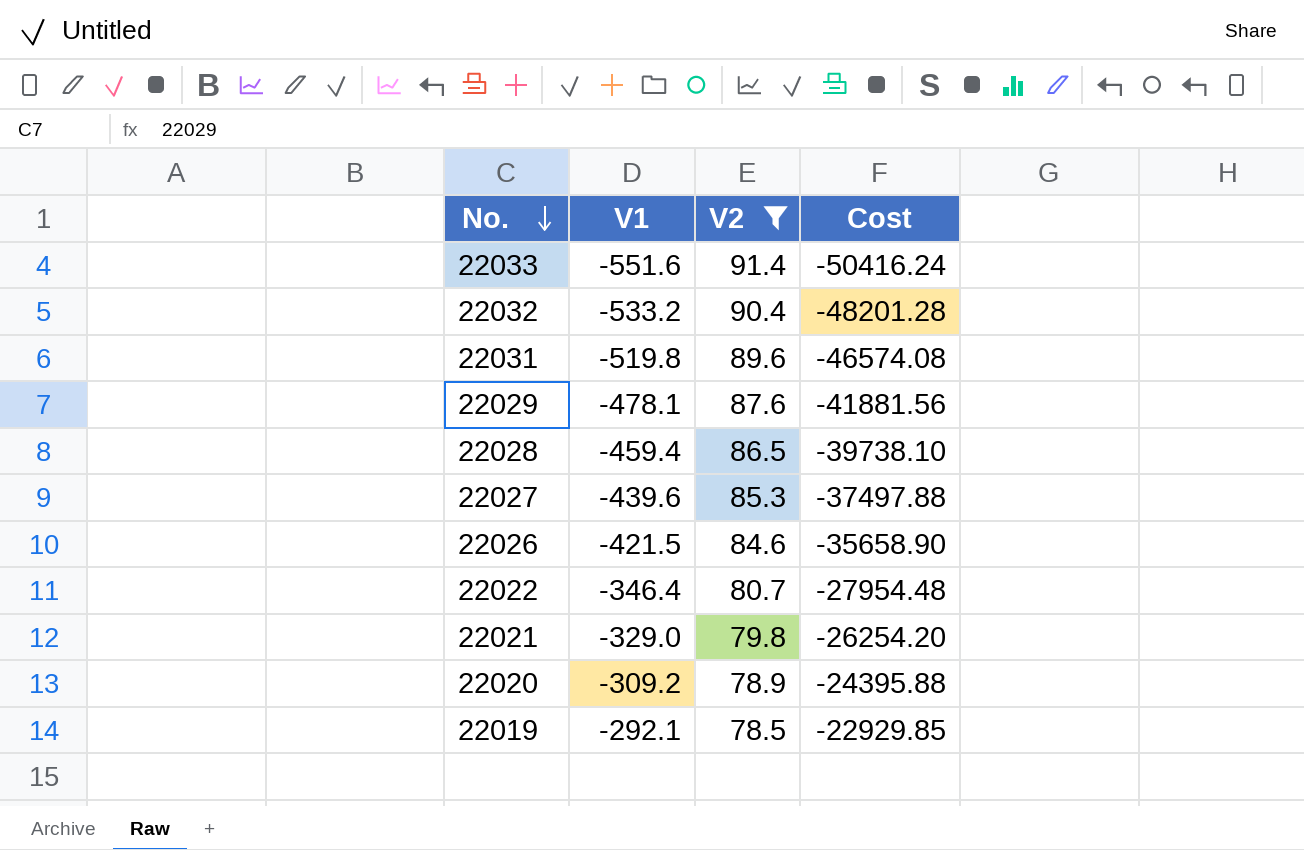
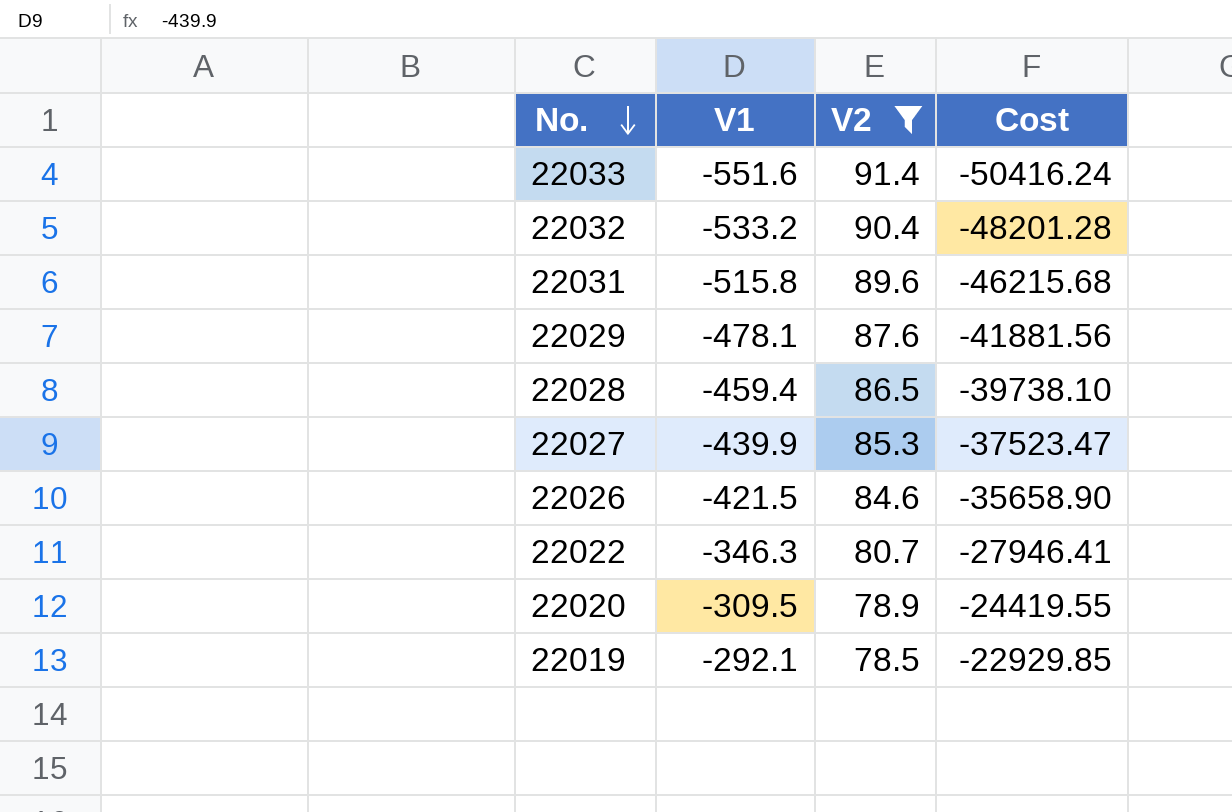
row 22021: -329.0 | 79.8 | -26254.20 -> none
22031 | V1: -519.8 -> -515.8
22031 | Cost: -46574.08 -> -46215.68
22027 | V1: -439.6 -> -439.9
22027 | Cost: -37497.88 -> -37523.47
22022 | V1: -346.4 -> -346.3
22022 | Cost: -27954.48 -> -27946.41
22020 | V1: -309.2 -> -309.5
22020 | Cost: -24395.88 -> -24419.55

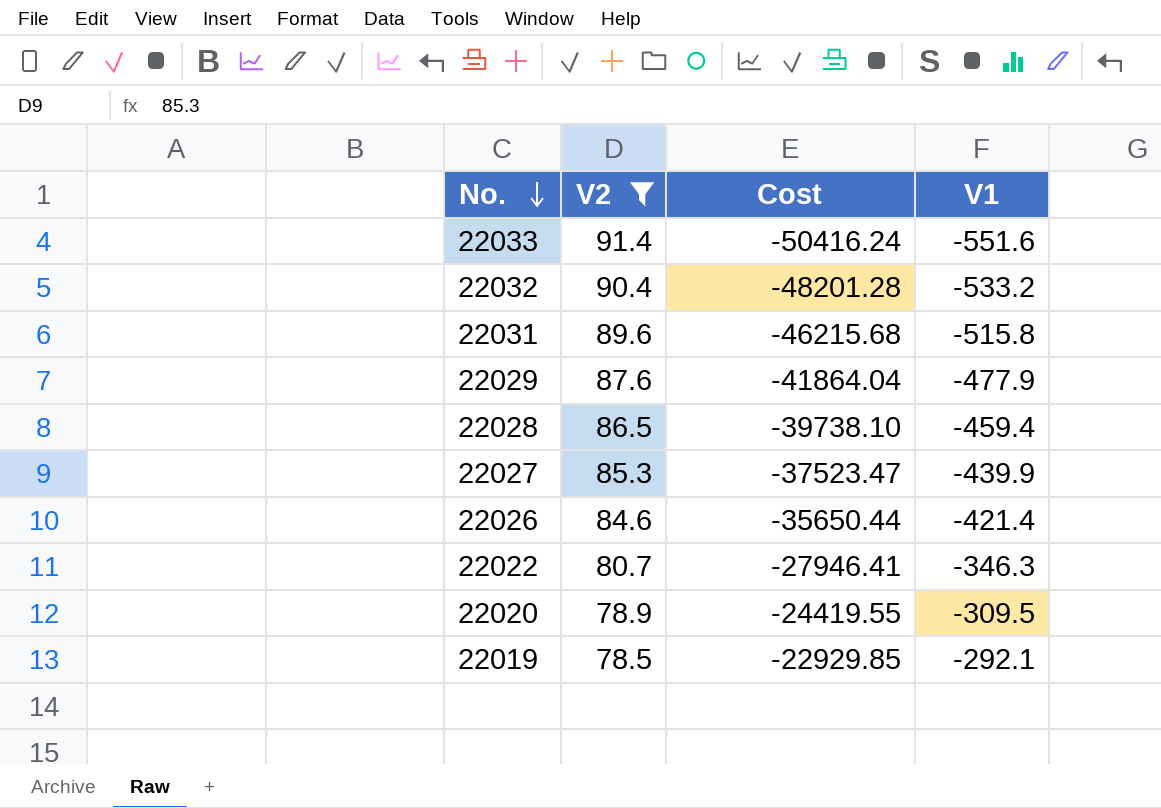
column V1 | position: 2 -> 4
22029 | Cost: -41881.56 -> -41864.04
22029 | V1: -478.1 -> -477.9
22026 | Cost: -35658.90 -> -35650.44
22026 | V1: -421.5 -> -421.4

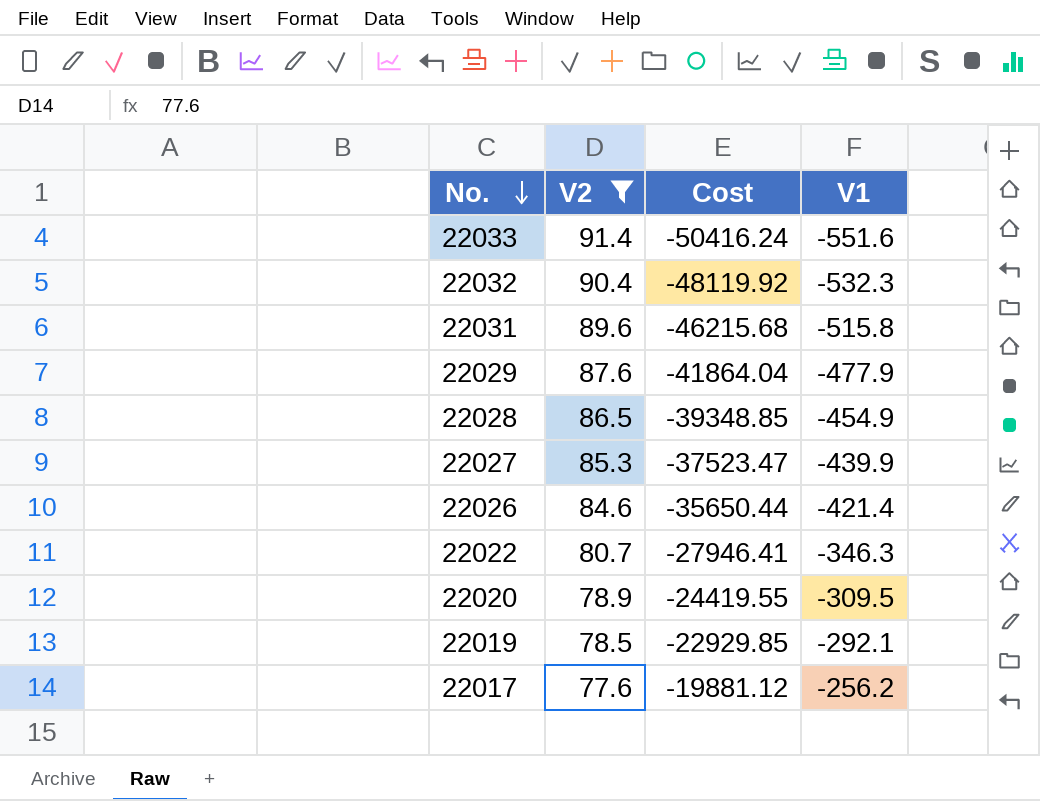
22032 | Cost: -48201.28 -> -48119.92
22032 | V1: -533.2 -> -532.3
22028 | Cost: -39738.10 -> -39348.85
22028 | V1: -459.4 -> -454.9
row 22017: none -> 77.6 | -19881.12 | -256.2

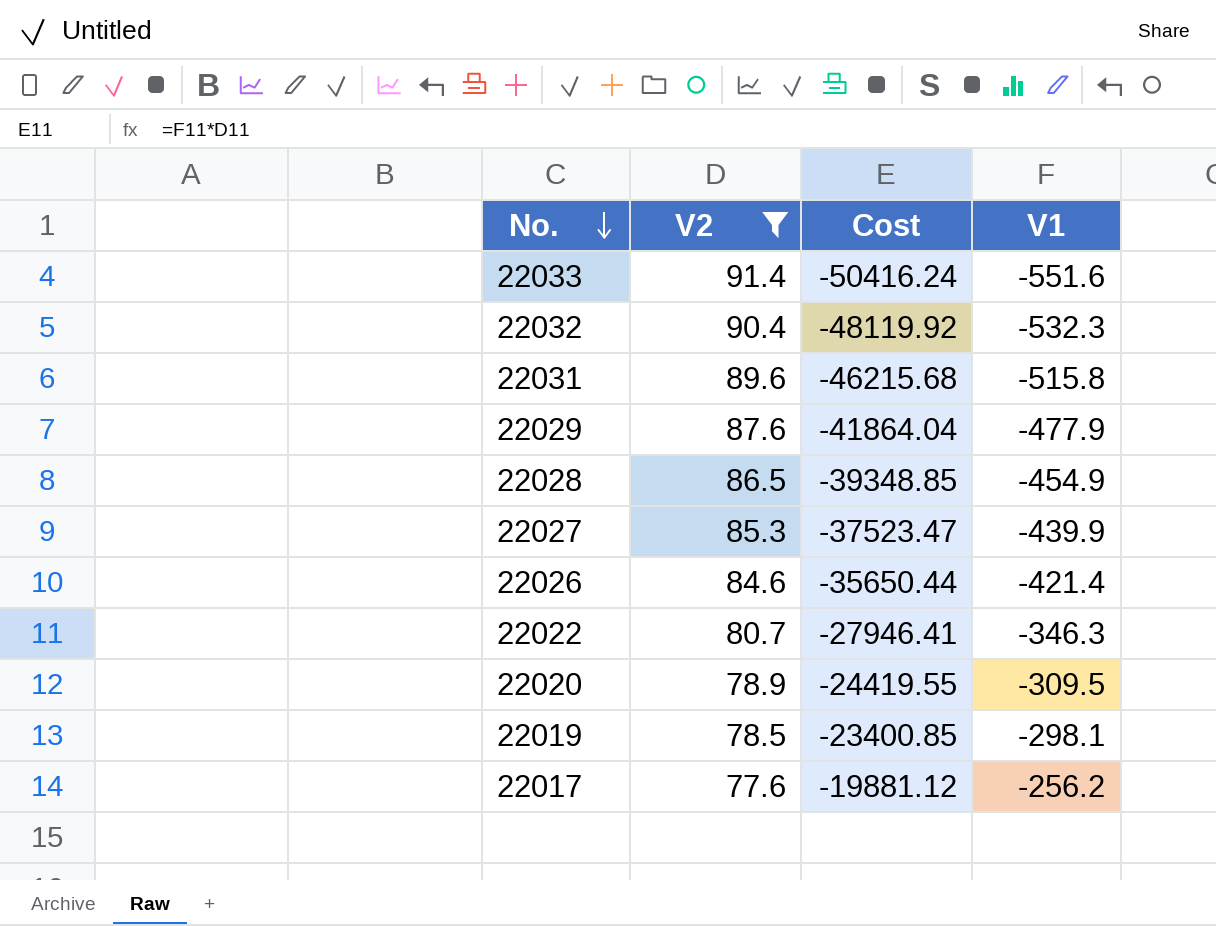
22019 | Cost: -22929.85 -> -23400.85
22019 | V1: -292.1 -> -298.1

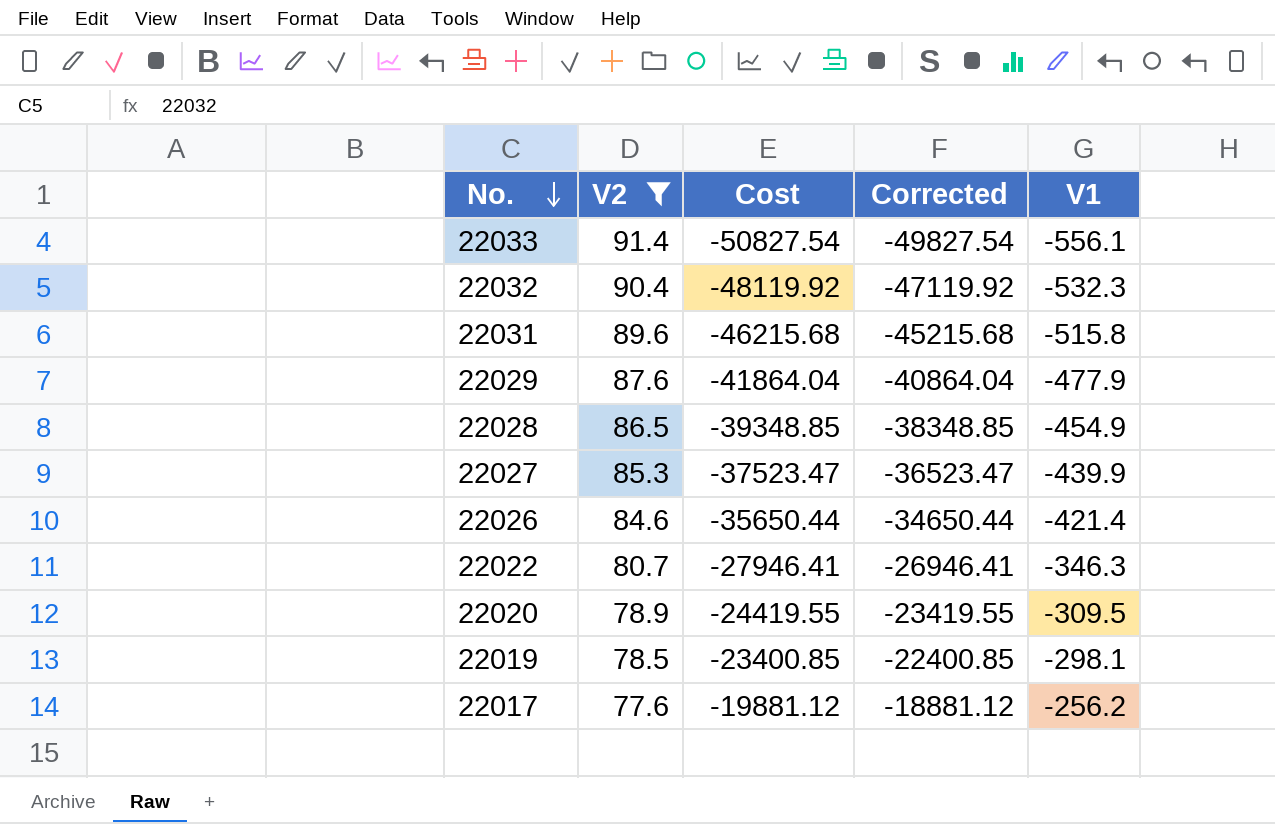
column Corrected | formula: none -> [Cost] + 1000
22033 | Cost: -50416.24 -> -50827.54
22033 | V1: -551.6 -> -556.1

